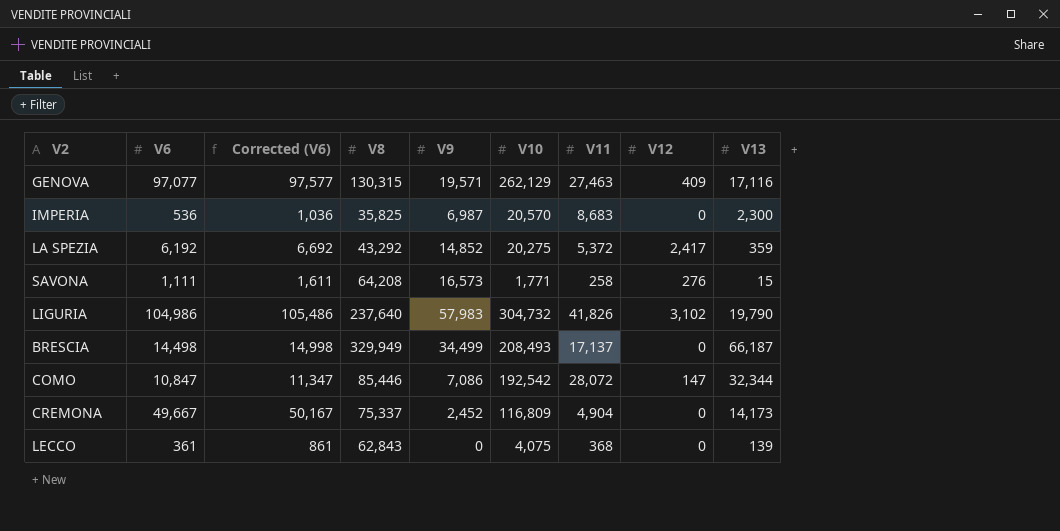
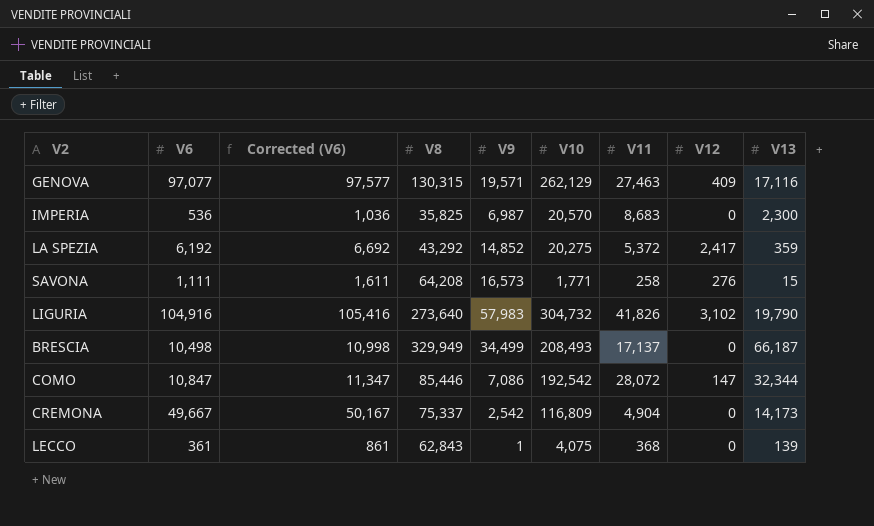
LIGURIA | V6: 104,986 -> 104,916
LIGURIA | Corrected (V6): 105,486 -> 105,416
LIGURIA | V8: 237,640 -> 273,640
BRESCIA | V6: 14,498 -> 10,498
BRESCIA | Corrected (V6): 14,998 -> 10,998
CREMONA | V9: 2,452 -> 2,542
LECCO | V9: 0 -> 1

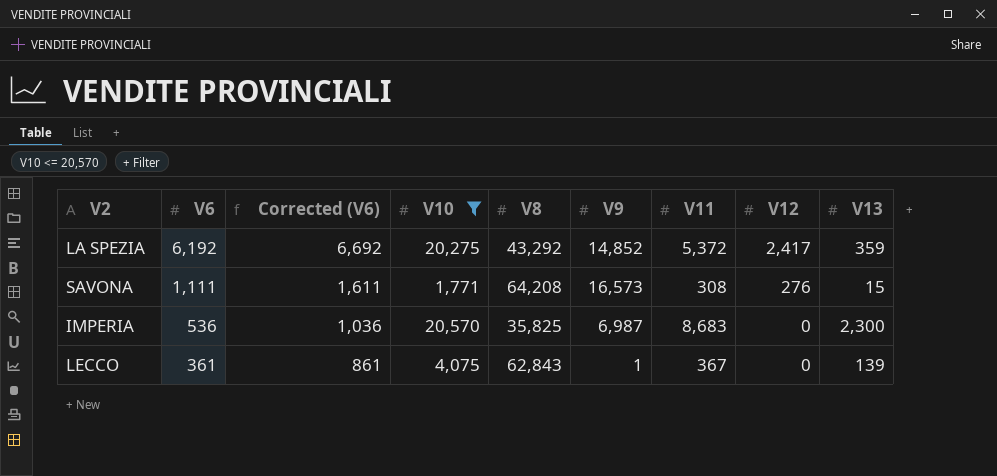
filter: none -> V10 <= 20,570
row order: none -> V6 descending
column V10 | position: 6 -> 4
SAVONA | V11: 258 -> 308
LECCO | V11: 368 -> 367

